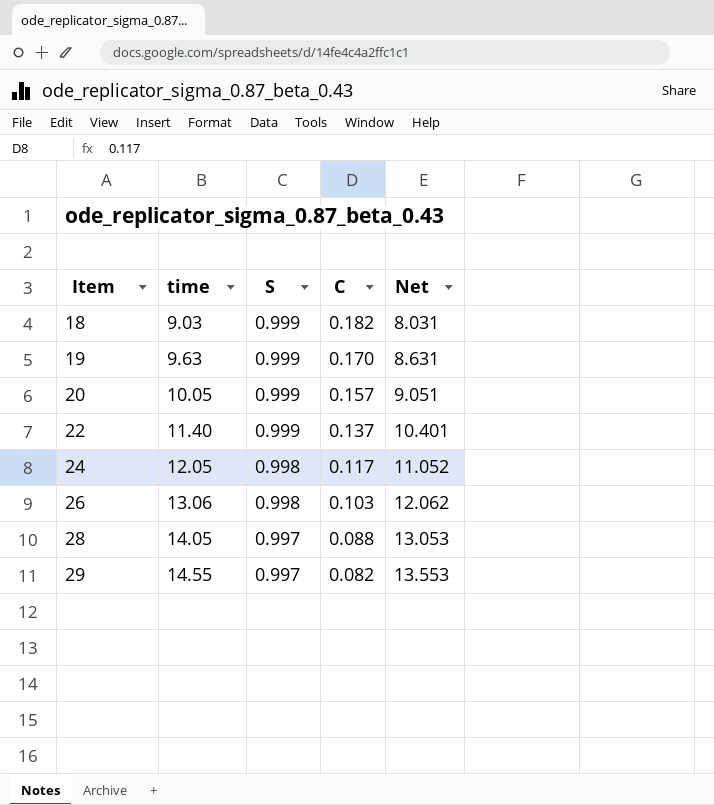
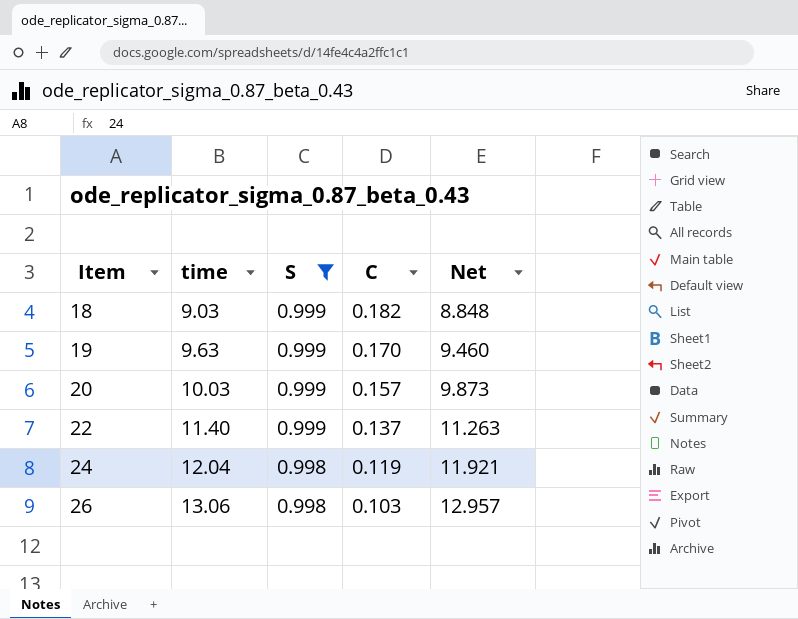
filter: none -> S != 0.997
column Net | formula: [time] - [S] -> [time] - [C]
20 | time: 10.05 -> 10.03
24 | time: 12.05 -> 12.04
24 | C: 0.117 -> 0.119

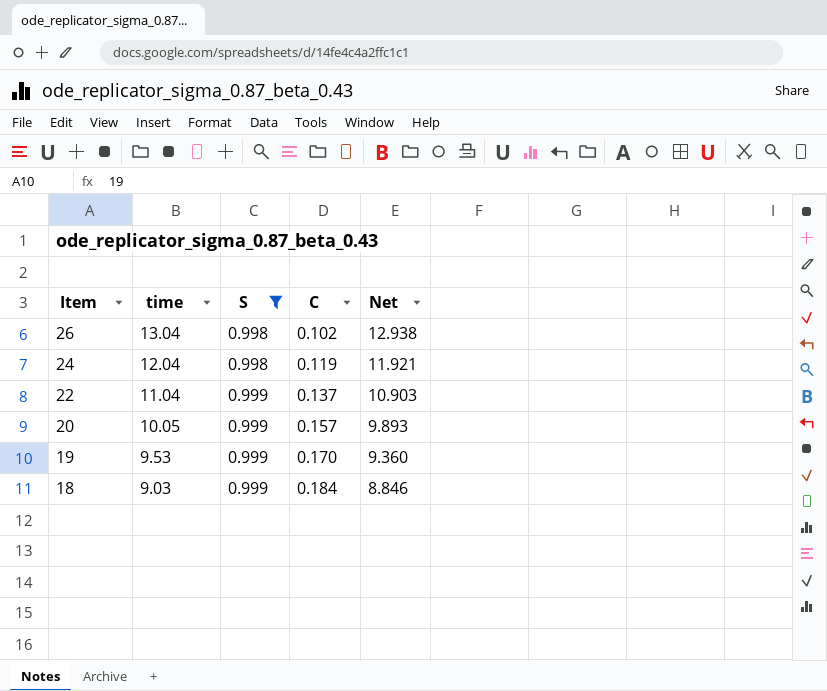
row order: Item ascending -> Item descending
26 | time: 13.06 -> 13.04
26 | C: 0.103 -> 0.102
26 | Net: 12.957 -> 12.938
22 | time: 11.40 -> 11.04
22 | Net: 11.263 -> 10.903
20 | time: 10.03 -> 10.05
20 | Net: 9.873 -> 9.893
19 | time: 9.63 -> 9.53
19 | Net: 9.460 -> 9.360
18 | C: 0.182 -> 0.184
18 | Net: 8.848 -> 8.846

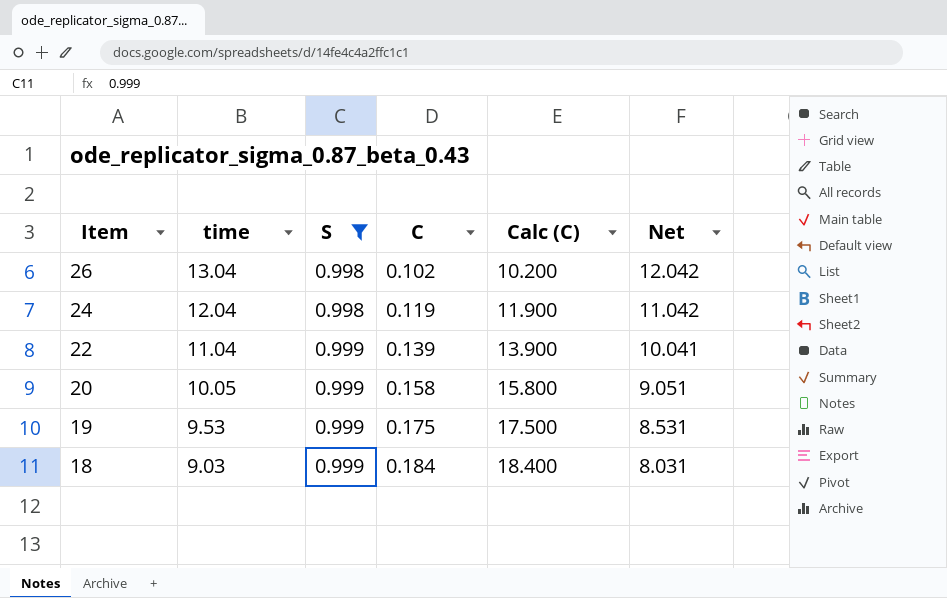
column Calc (C) | formula: none -> [C] * 100
column Net | formula: [time] - [C] -> [time] - [S]
22 | C: 0.137 -> 0.139
20 | C: 0.157 -> 0.158
19 | C: 0.170 -> 0.175

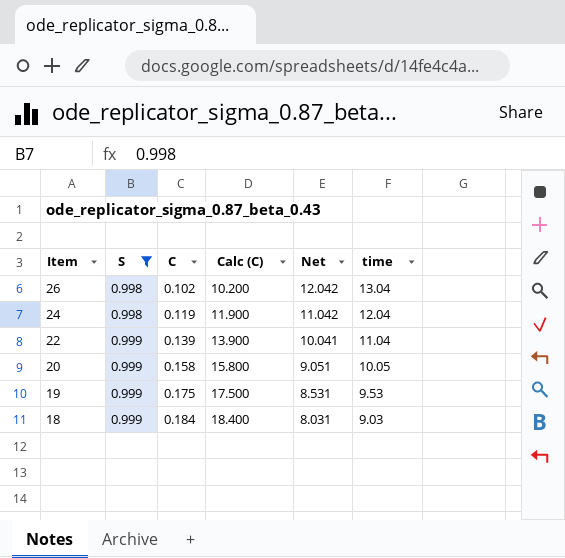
column time | position: 2 -> 6

